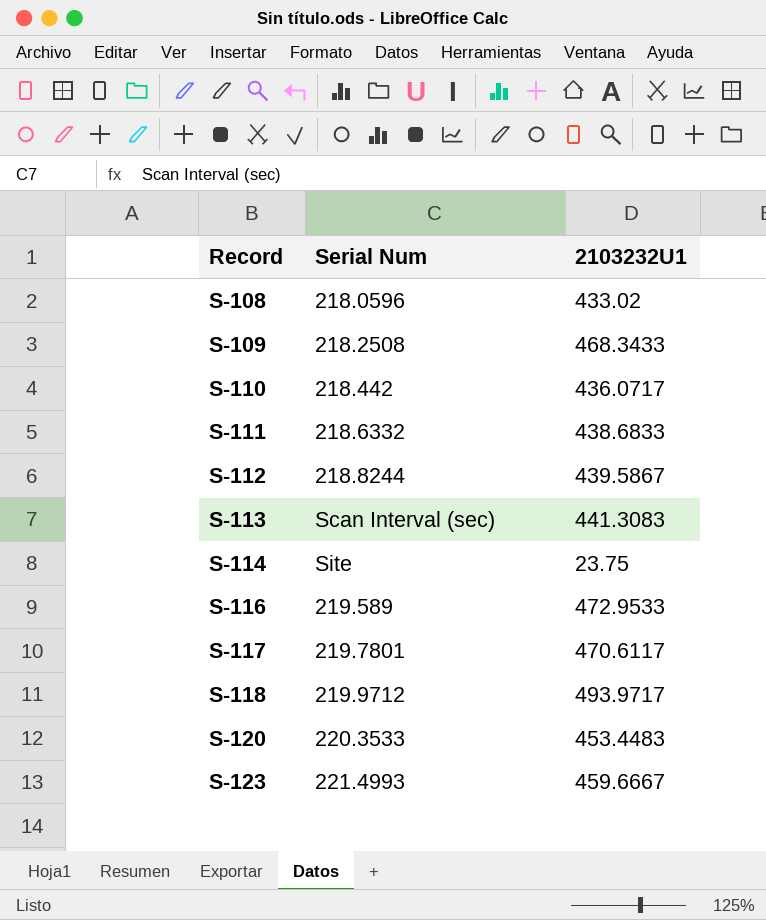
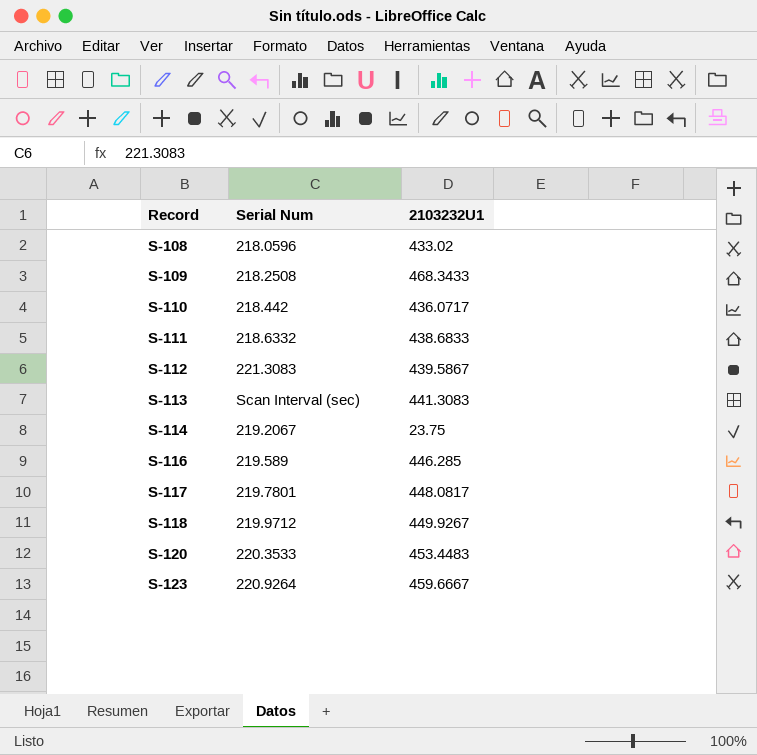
S-112 | Serial Num: 218.8244 -> 221.3083
S-114 | Serial Num: Site -> 219.2067
S-116 | 2103232U1: 472.9533 -> 446.285
S-117 | 2103232U1: 470.6117 -> 448.0817
S-118 | 2103232U1: 493.9717 -> 449.9267
S-123 | Serial Num: 221.4993 -> 220.9264

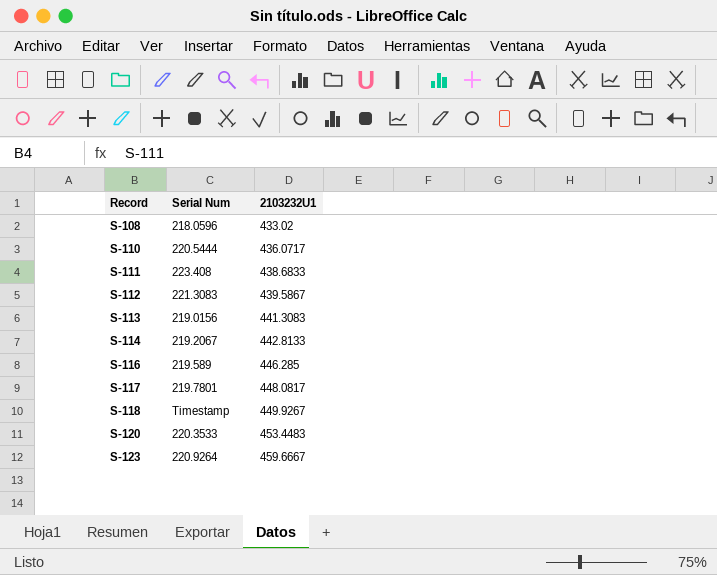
row S-109: 218.2508 | 468.3433 -> none
S-110 | Serial Num: 218.442 -> 220.5444
S-111 | Serial Num: 218.6332 -> 223.408
S-113 | Serial Num: Scan Interval (sec) -> 219.0156
S-114 | 2103232U1: 23.75 -> 442.8133
S-118 | Serial Num: 219.9712 -> Timestamp

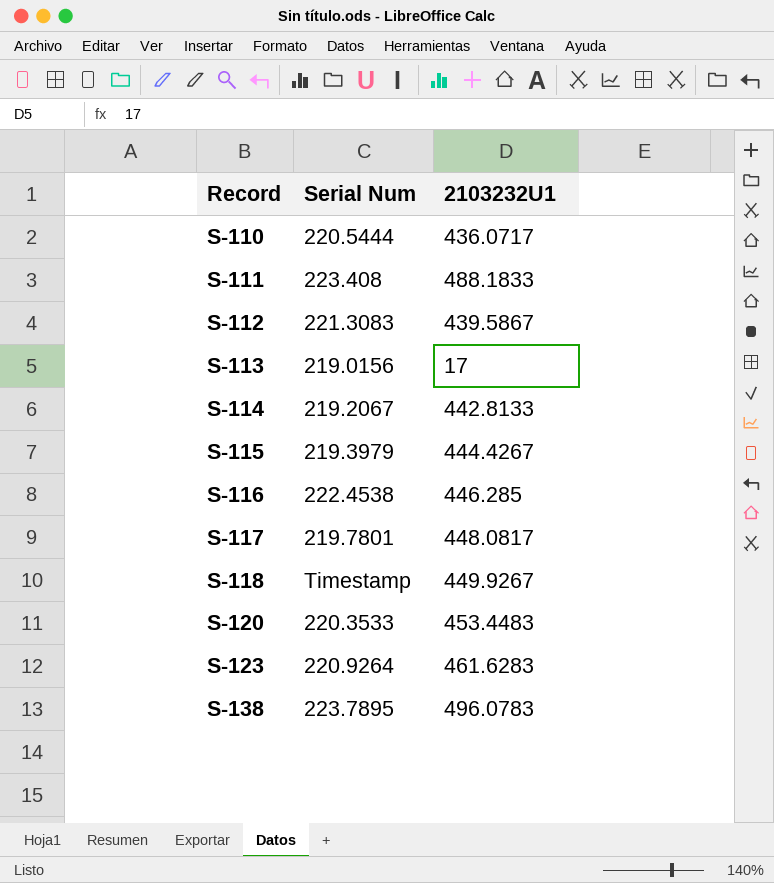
row S-108: 218.0596 | 433.02 -> none
S-111 | 2103232U1: 438.6833 -> 488.1833
S-113 | 2103232U1: 441.3083 -> 17
row S-115: none -> 219.3979 | 444.4267
S-116 | Serial Num: 219.589 -> 222.4538
S-123 | 2103232U1: 459.6667 -> 461.6283
row S-138: none -> 223.7895 | 496.0783

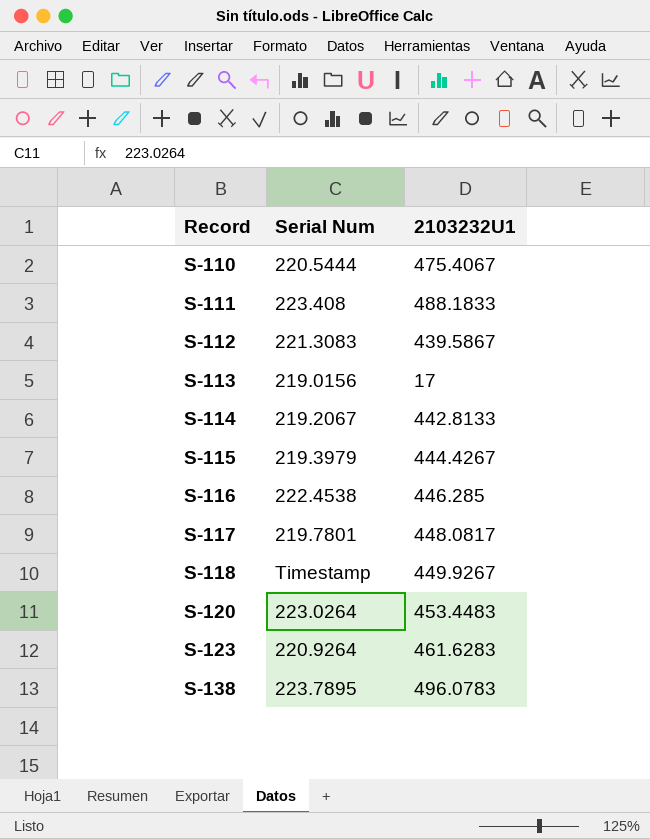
S-110 | 2103232U1: 436.0717 -> 475.4067
S-120 | Serial Num: 220.3533 -> 223.0264

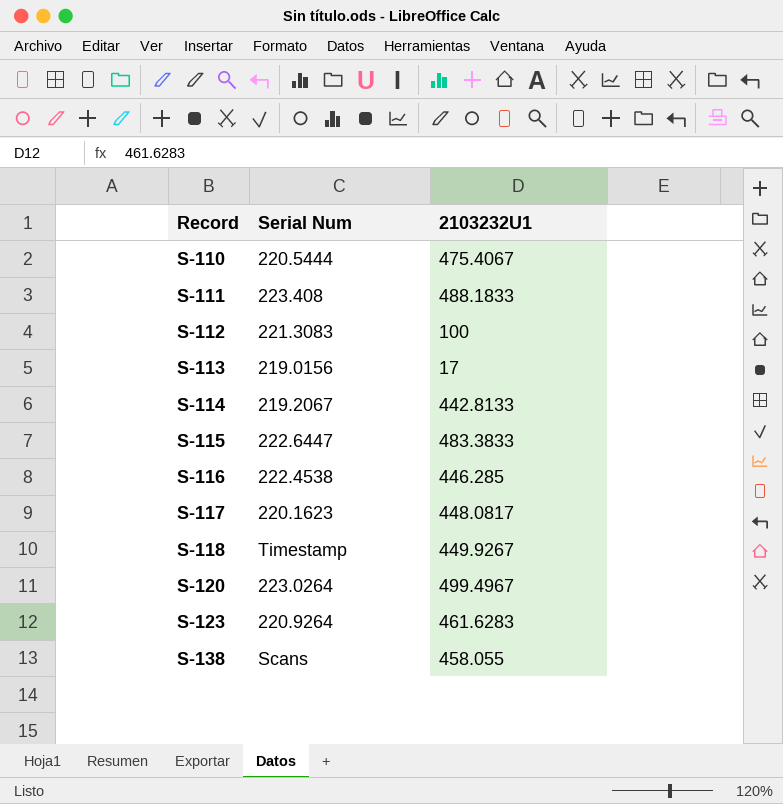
S-112 | 2103232U1: 439.5867 -> 100
S-115 | Serial Num: 219.3979 -> 222.6447
S-115 | 2103232U1: 444.4267 -> 483.3833
S-117 | Serial Num: 219.7801 -> 220.1623
S-120 | 2103232U1: 453.4483 -> 499.4967
S-138 | Serial Num: 223.7895 -> Scans
S-138 | 2103232U1: 496.0783 -> 458.055

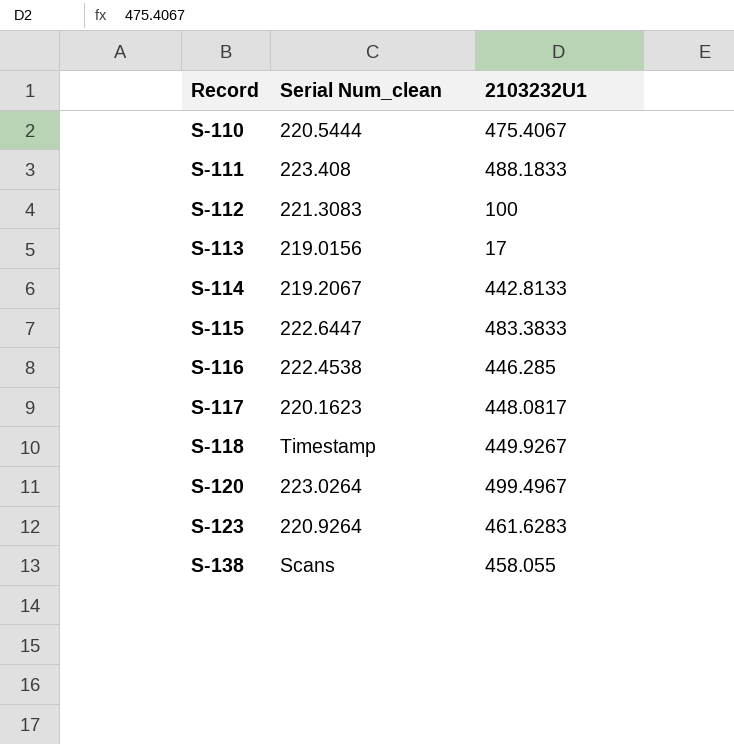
column name: Serial Num -> Serial Num_clean

